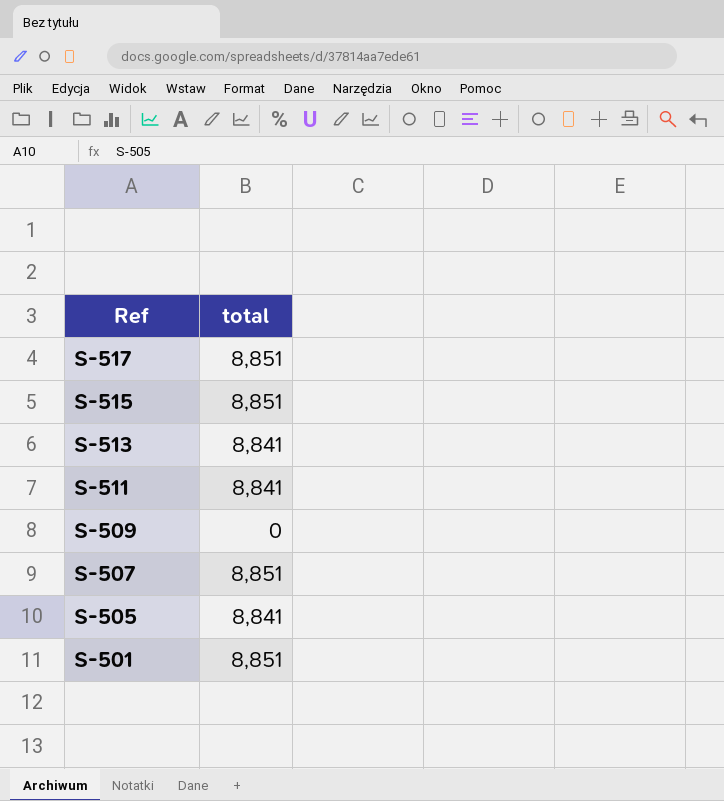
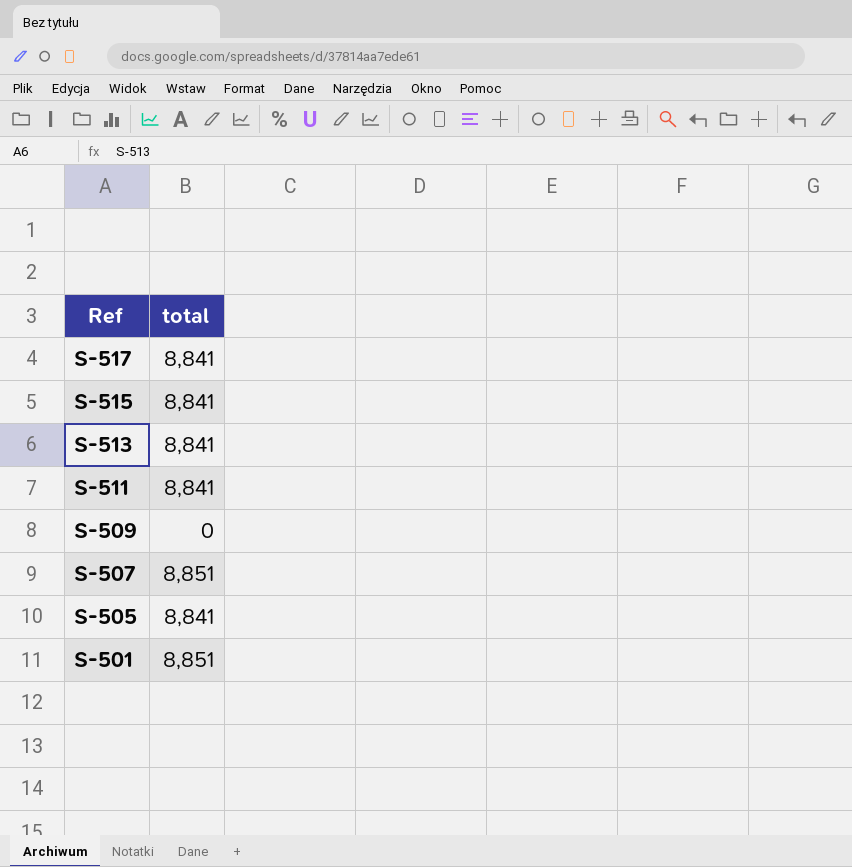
S-517 | total: 8,851 -> 8,841
S-515 | total: 8,851 -> 8,841

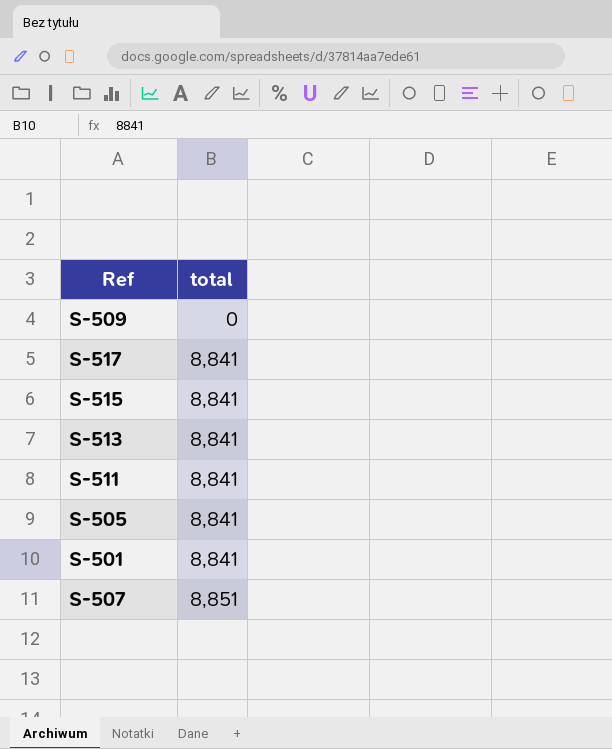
row order: Ref descending -> total ascending
S-501 | total: 8,851 -> 8,841

